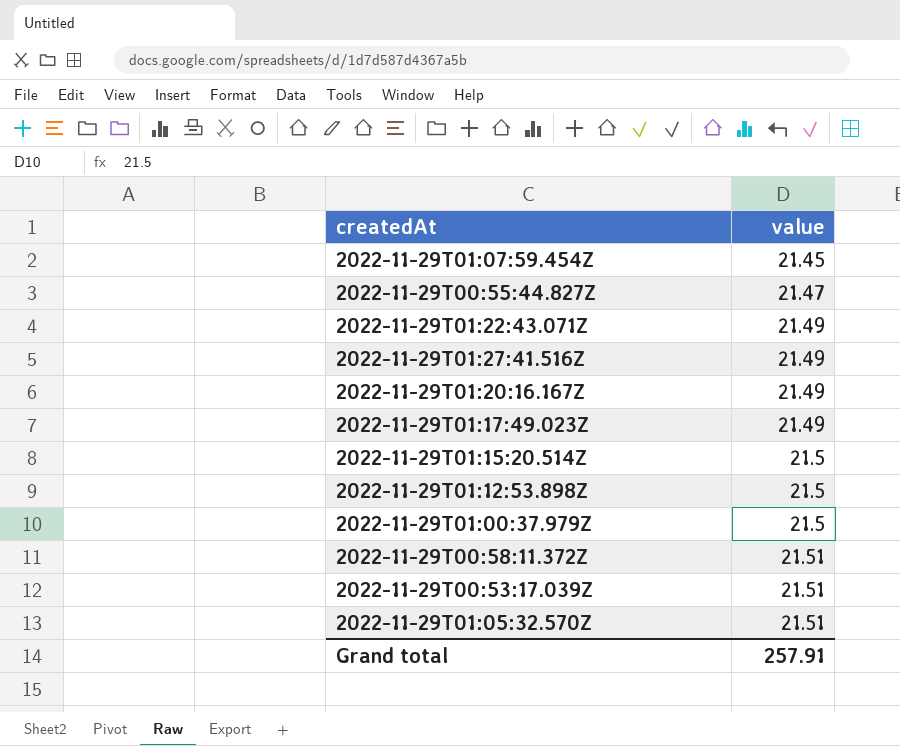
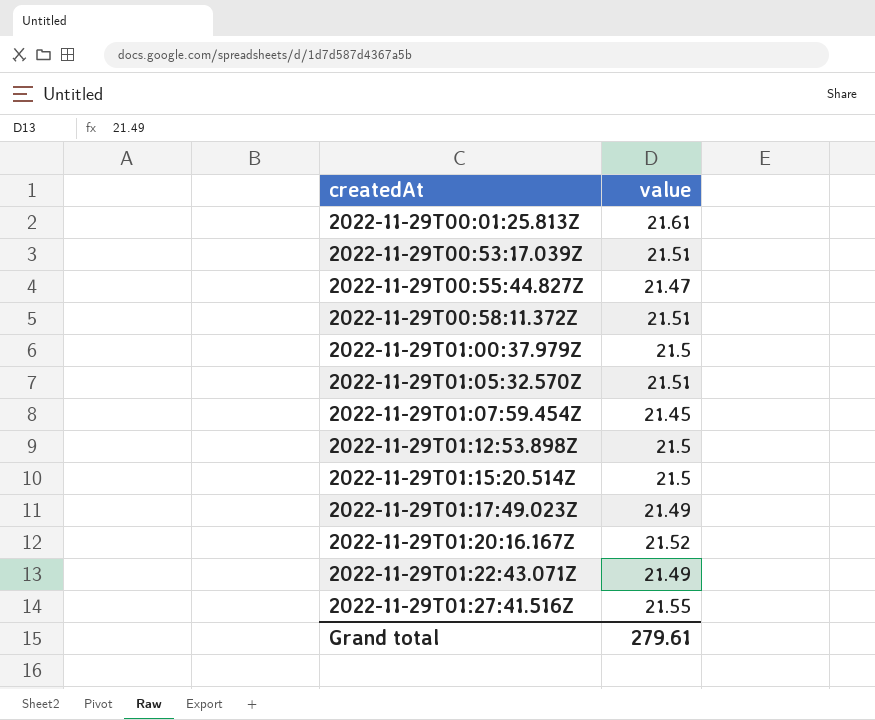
row order: value ascending -> createdAt ascending
row 2022-11-29T00:01:25.813Z: none -> 21.61
2022-11-29T01:20:16.167Z | value: 21.49 -> 21.52
2022-11-29T01:27:41.516Z | value: 21.49 -> 21.55
Grand total | value: 257.91 -> 279.61

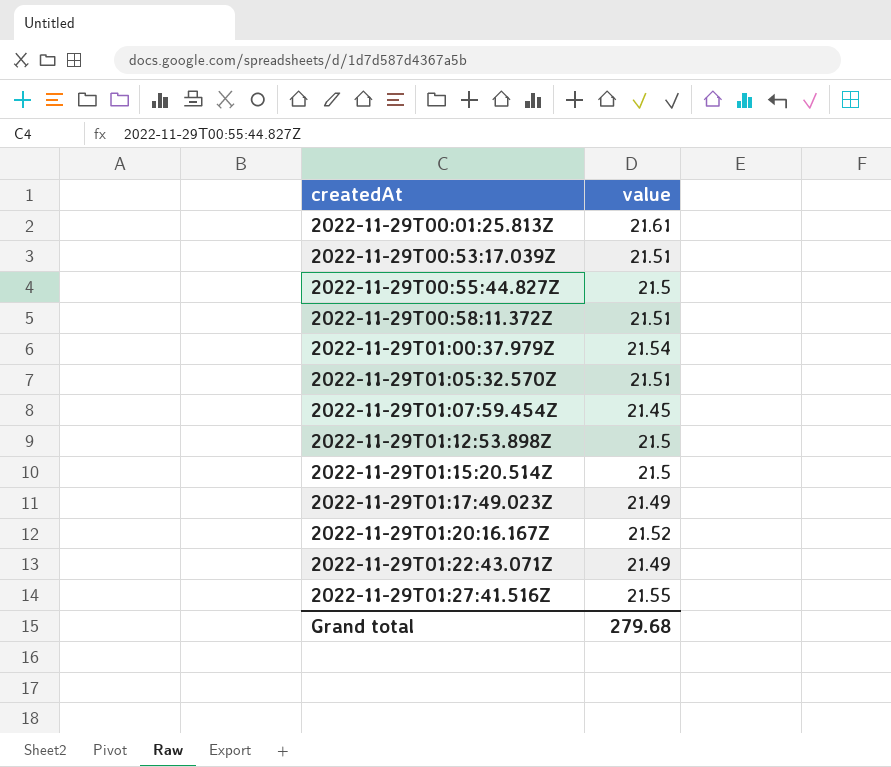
2022-11-29T00:55:44.827Z | value: 21.47 -> 21.5
2022-11-29T01:00:37.979Z | value: 21.5 -> 21.54
Grand total | value: 279.61 -> 279.68

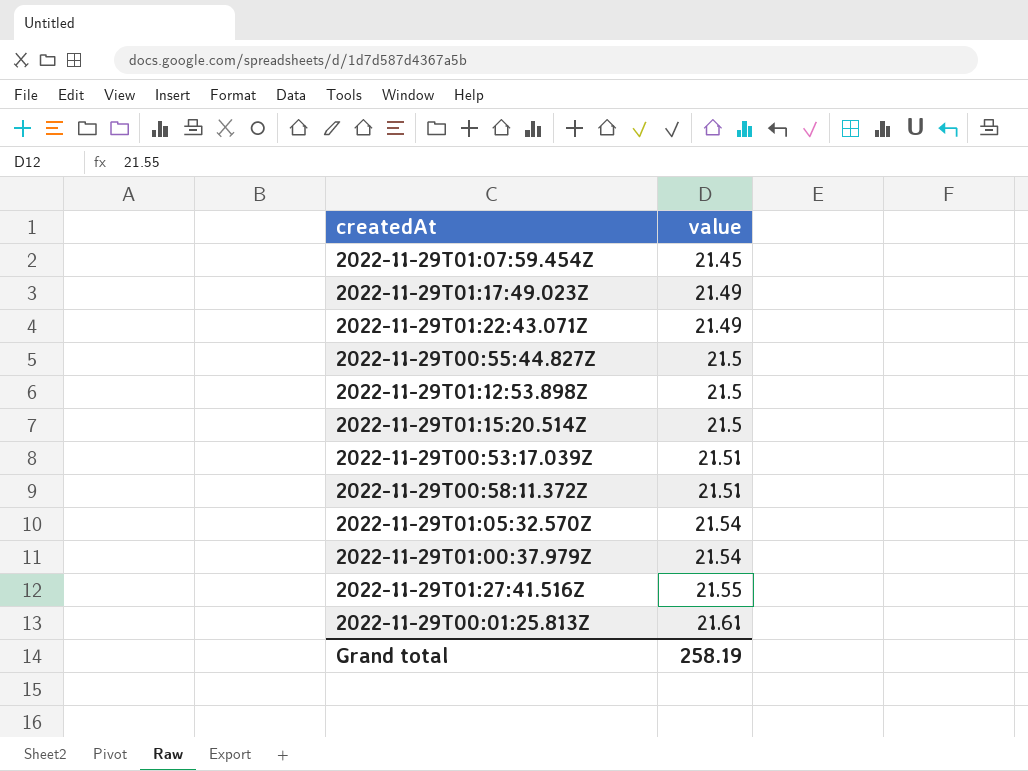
row order: createdAt ascending -> value ascending
row 2022-11-29T01:20:16.167Z: 21.52 -> none
2022-11-29T01:05:32.570Z | value: 21.51 -> 21.54
Grand total | value: 279.68 -> 258.19

